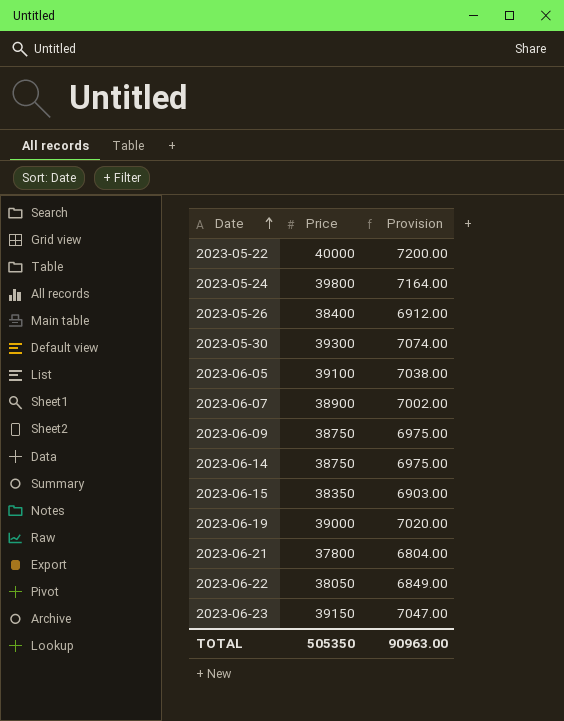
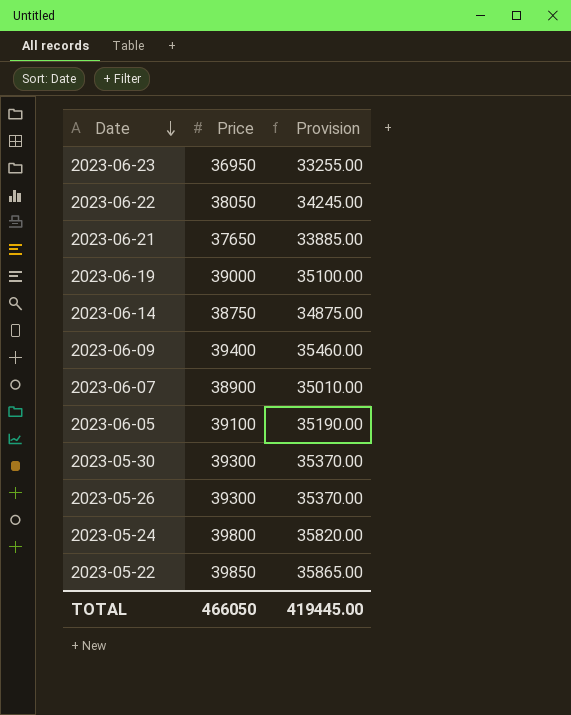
row order: Date ascending -> Date descending
column Provision | formula: [Price] * 0.18 -> [Price] * 0.9
row 2023-06-15: 38350 | 6903.00 -> none
2023-06-23 | Price: 39150 -> 36950
2023-06-21 | Price: 37800 -> 37650
2023-06-09 | Price: 38750 -> 39400
2023-05-26 | Price: 38400 -> 39300
2023-05-22 | Price: 40000 -> 39850
TOTAL | Price: 505350 -> 466050
TOTAL | Provision: 90963.00 -> 419445.00

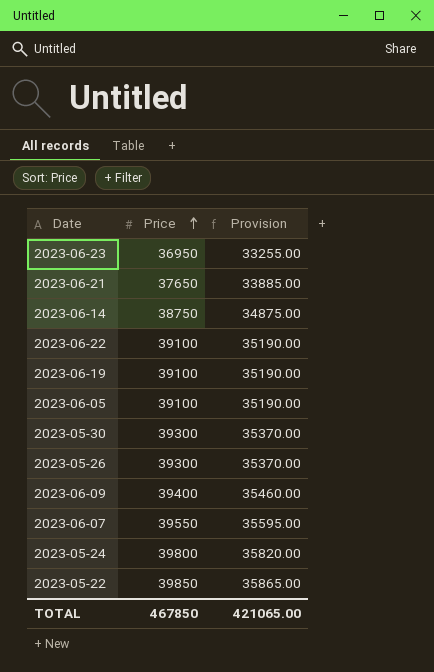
row order: Date descending -> Price ascending
2023-06-22 | Price: 38050 -> 39100
2023-06-22 | Provision: 34245.00 -> 35190.00
2023-06-19 | Price: 39000 -> 39100
2023-06-19 | Provision: 35100.00 -> 35190.00
2023-06-07 | Price: 38900 -> 39550
2023-06-07 | Provision: 35010.00 -> 35595.00
TOTAL | Price: 466050 -> 467850
TOTAL | Provision: 419445.00 -> 421065.00

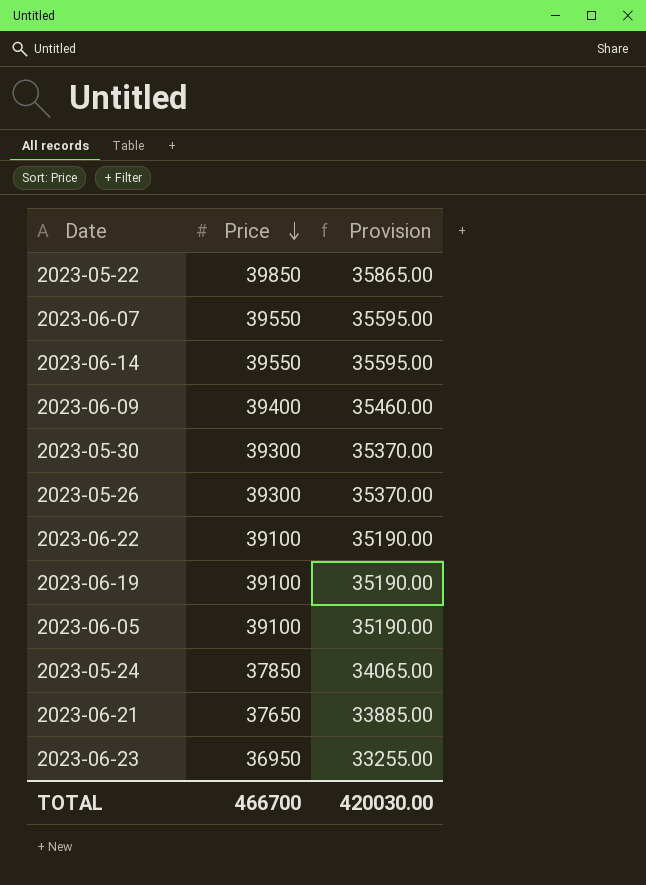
row order: Price ascending -> Price descending
2023-06-14 | Price: 38750 -> 39550
2023-06-14 | Provision: 34875.00 -> 35595.00
2023-05-24 | Price: 39800 -> 37850
2023-05-24 | Provision: 35820.00 -> 34065.00
TOTAL | Price: 467850 -> 466700
TOTAL | Provision: 421065.00 -> 420030.00

